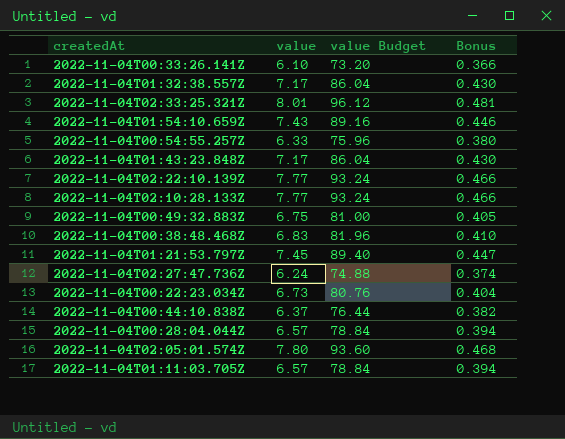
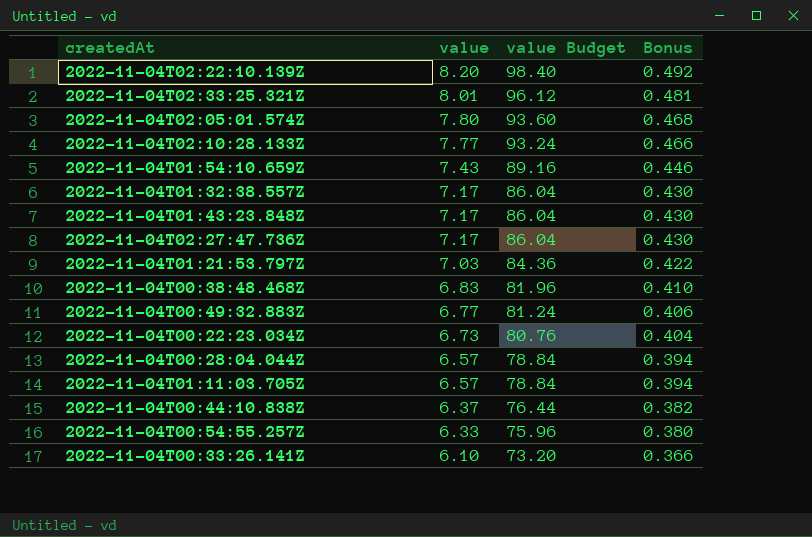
row order: none -> value descending
2022-11-04T02:22:10.139Z | value: 7.77 -> 8.20
2022-11-04T02:22:10.139Z | value Budget: 93.24 -> 98.40
2022-11-04T02:22:10.139Z | Bonus: 0.466 -> 0.492
2022-11-04T02:27:47.736Z | value: 6.24 -> 7.17
2022-11-04T02:27:47.736Z | value Budget: 74.88 -> 86.04
2022-11-04T02:27:47.736Z | Bonus: 0.374 -> 0.430
2022-11-04T01:21:53.797Z | value: 7.45 -> 7.03
2022-11-04T01:21:53.797Z | value Budget: 89.40 -> 84.36
2022-11-04T01:21:53.797Z | Bonus: 0.447 -> 0.422
2022-11-04T00:49:32.883Z | value: 6.75 -> 6.77
2022-11-04T00:49:32.883Z | value Budget: 81.00 -> 81.24
2022-11-04T00:49:32.883Z | Bonus: 0.405 -> 0.406

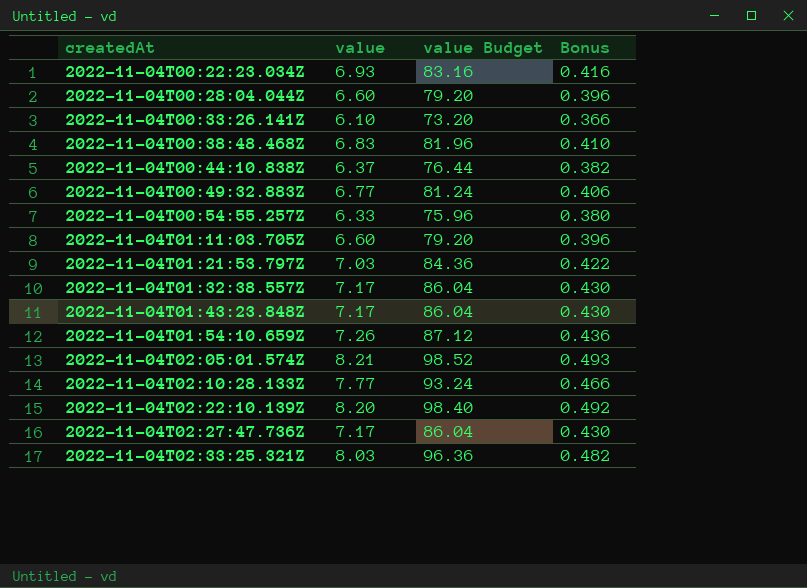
row order: value descending -> createdAt ascending
2022-11-04T00:22:23.034Z | value: 6.73 -> 6.93
2022-11-04T00:22:23.034Z | value Budget: 80.76 -> 83.16
2022-11-04T00:22:23.034Z | Bonus: 0.404 -> 0.416
2022-11-04T00:28:04.044Z | value: 6.57 -> 6.60
2022-11-04T00:28:04.044Z | value Budget: 78.84 -> 79.20
2022-11-04T00:28:04.044Z | Bonus: 0.394 -> 0.396
2022-11-04T01:11:03.705Z | value: 6.57 -> 6.60
2022-11-04T01:11:03.705Z | value Budget: 78.84 -> 79.20
2022-11-04T01:11:03.705Z | Bonus: 0.394 -> 0.396
2022-11-04T01:54:10.659Z | value: 7.43 -> 7.26
2022-11-04T01:54:10.659Z | value Budget: 89.16 -> 87.12
2022-11-04T01:54:10.659Z | Bonus: 0.446 -> 0.436
2022-11-04T02:05:01.574Z | value: 7.80 -> 8.21
2022-11-04T02:05:01.574Z | value Budget: 93.60 -> 98.52
2022-11-04T02:05:01.574Z | Bonus: 0.468 -> 0.493
2022-11-04T02:33:25.321Z | value: 8.01 -> 8.03
2022-11-04T02:33:25.321Z | value Budget: 96.12 -> 96.36
2022-11-04T02:33:25.321Z | Bonus: 0.481 -> 0.482

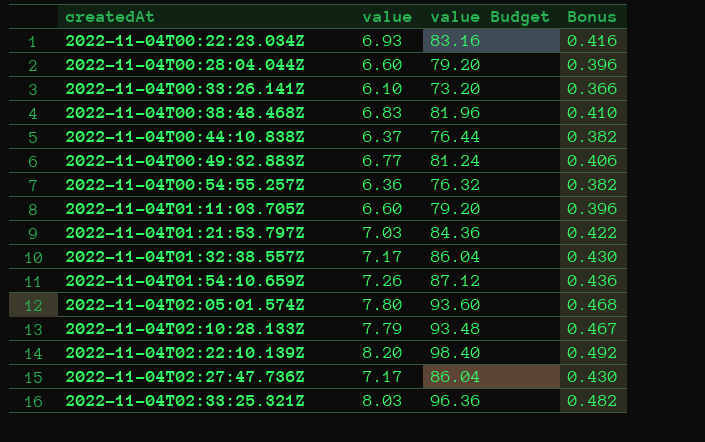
row 2022-11-04T01:43:23.848Z: 7.17 | 86.04 | 0.430 -> none
2022-11-04T00:54:55.257Z | value: 6.33 -> 6.36
2022-11-04T00:54:55.257Z | value Budget: 75.96 -> 76.32
2022-11-04T00:54:55.257Z | Bonus: 0.380 -> 0.382
2022-11-04T02:05:01.574Z | value: 8.21 -> 7.80
2022-11-04T02:05:01.574Z | value Budget: 98.52 -> 93.60
2022-11-04T02:05:01.574Z | Bonus: 0.493 -> 0.468
2022-11-04T02:10:28.133Z | value: 7.77 -> 7.79
2022-11-04T02:10:28.133Z | value Budget: 93.24 -> 93.48
2022-11-04T02:10:28.133Z | Bonus: 0.466 -> 0.467

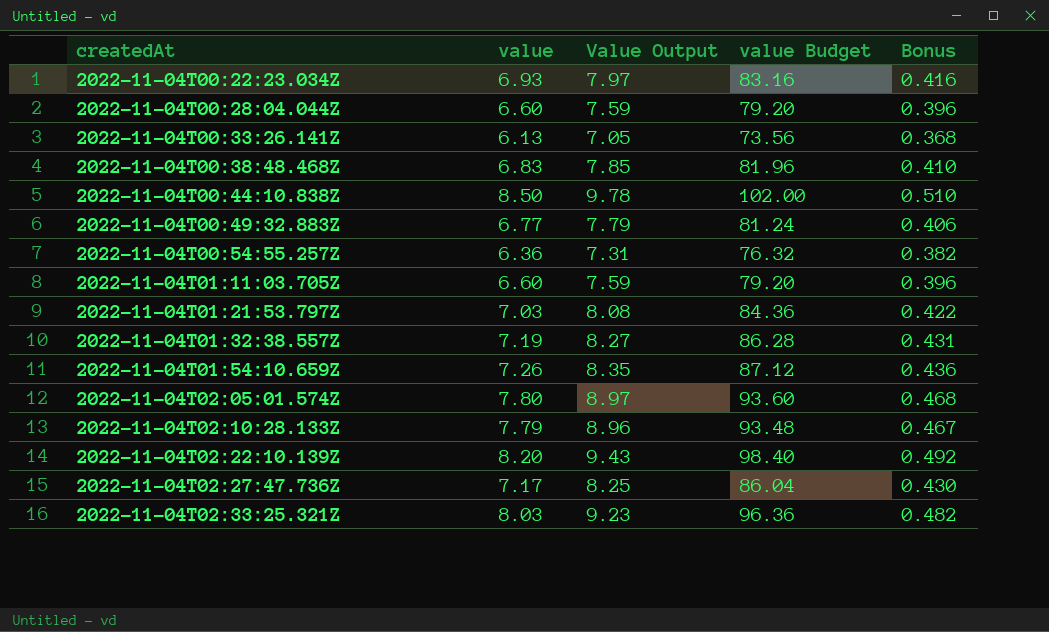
column Value Output | formula: none -> [value] * 1.15
2022-11-04T00:33:26.141Z | value: 6.10 -> 6.13
2022-11-04T00:33:26.141Z | value Budget: 73.20 -> 73.56
2022-11-04T00:33:26.141Z | Bonus: 0.366 -> 0.368
2022-11-04T00:44:10.838Z | value: 6.37 -> 8.50
2022-11-04T00:44:10.838Z | value Budget: 76.44 -> 102.00
2022-11-04T00:44:10.838Z | Bonus: 0.382 -> 0.510
2022-11-04T01:32:38.557Z | value: 7.17 -> 7.19
2022-11-04T01:32:38.557Z | value Budget: 86.04 -> 86.28
2022-11-04T01:32:38.557Z | Bonus: 0.430 -> 0.431

